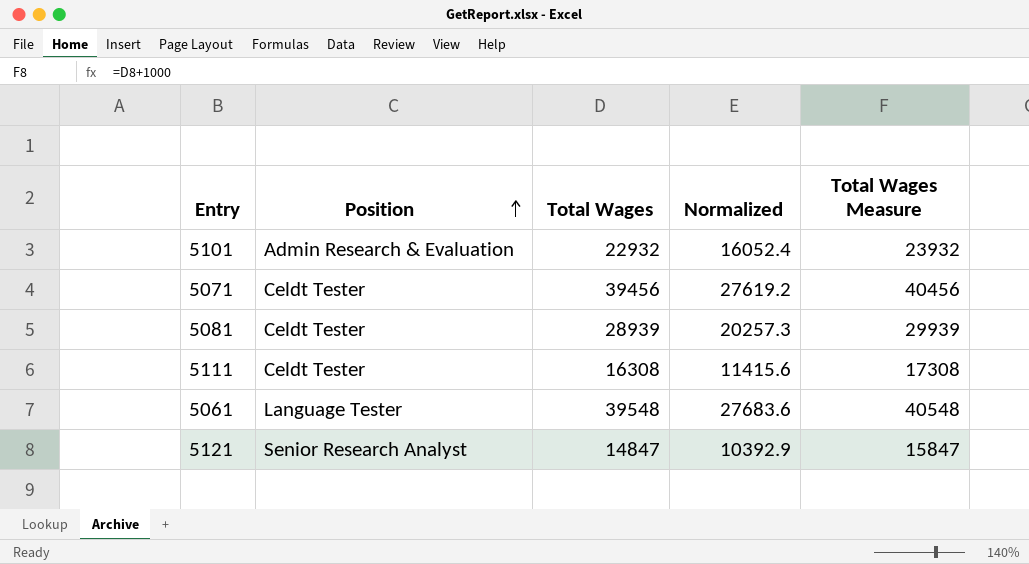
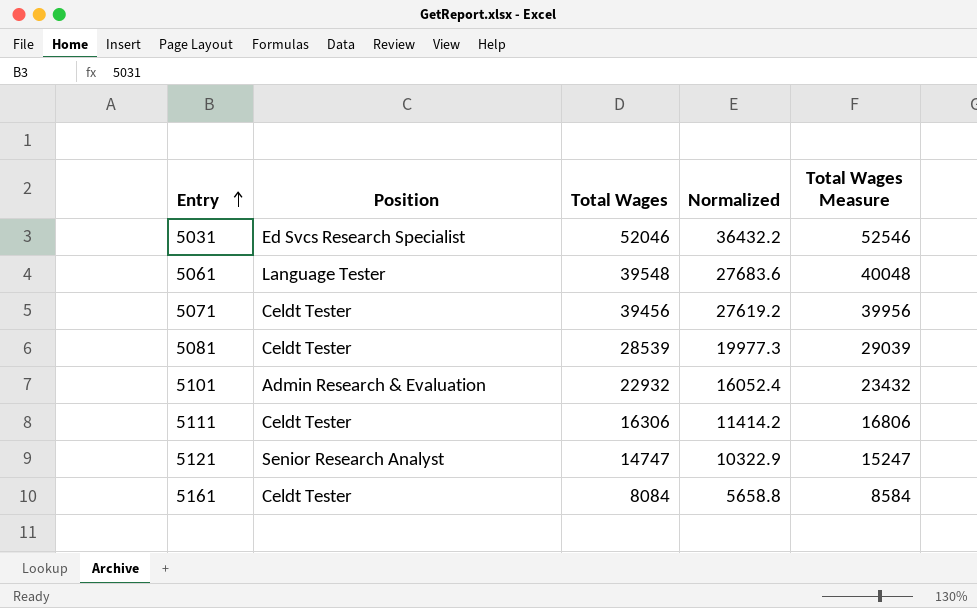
row order: Position ascending -> Entry ascending
column Total Wages Measure | formula: [Total Wages] + 1000 -> [Total Wages] + 500
row 5031: none -> Ed Svcs Research Specialist | 52046 | 36432.2 | 52546
5081 | Total Wages: 28939 -> 28539
5081 | Normalized: 20257.3 -> 19977.3
5111 | Total Wages: 16308 -> 16306
5111 | Normalized: 11415.6 -> 11414.2
5121 | Total Wages: 14847 -> 14747
5121 | Normalized: 10392.9 -> 10322.9
row 5161: none -> Celdt Tester | 8084 | 5658.8 | 8584

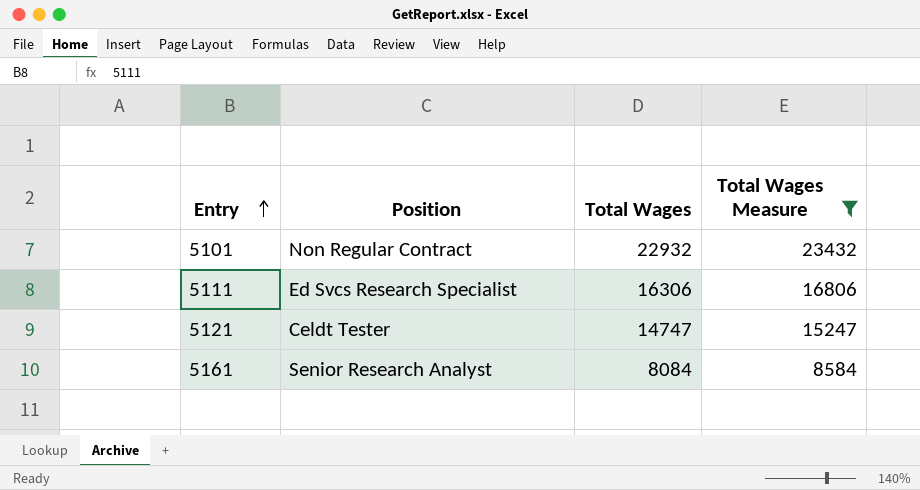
filter: none -> Total Wages Measure <= 23432
column Normalized | formula: [Total Wages] * 0.7 -> none
5101 | Position: Admin Research & Evaluation -> Non Regular Contract
5111 | Position: Celdt Tester -> Ed Svcs Research Specialist
5121 | Position: Senior Research Analyst -> Celdt Tester
5161 | Position: Celdt Tester -> Senior Research Analyst

